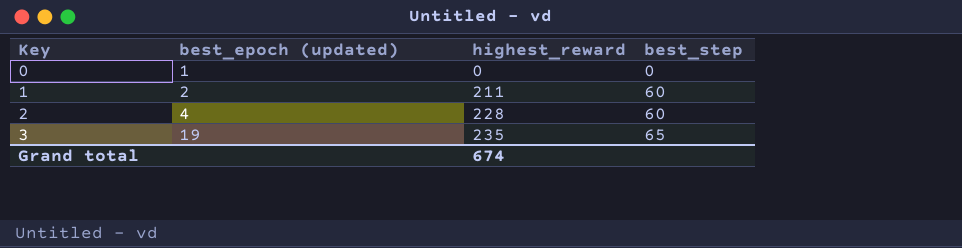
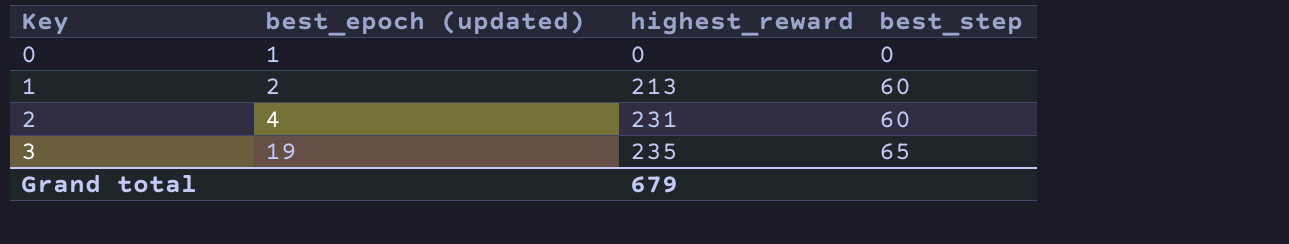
1 | highest_reward: 211 -> 213
2 | highest_reward: 228 -> 231
Grand total | highest_reward: 674 -> 679

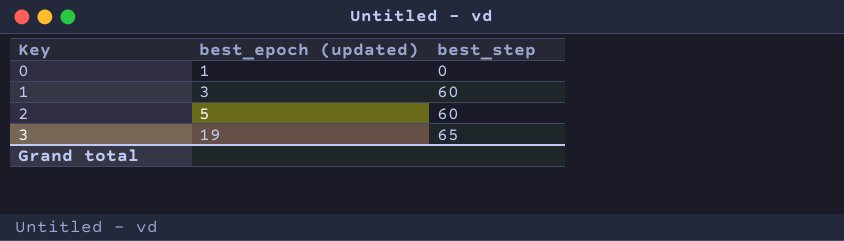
column highest_reward | position: 3 -> none
1 | best_epoch (updated): 2 -> 3
2 | best_epoch (updated): 4 -> 5

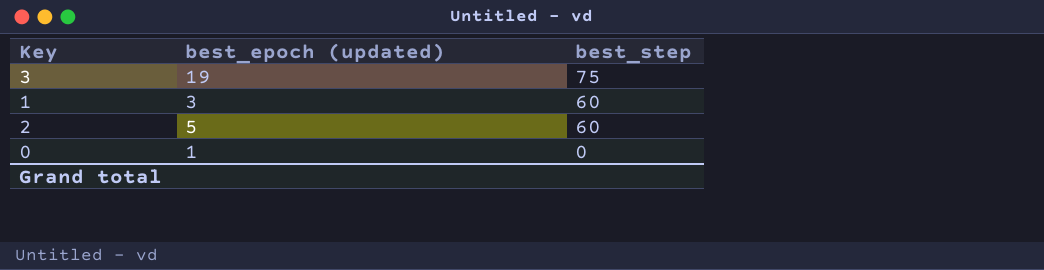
row order: Key ascending -> best_step descending
3 | best_step: 65 -> 75

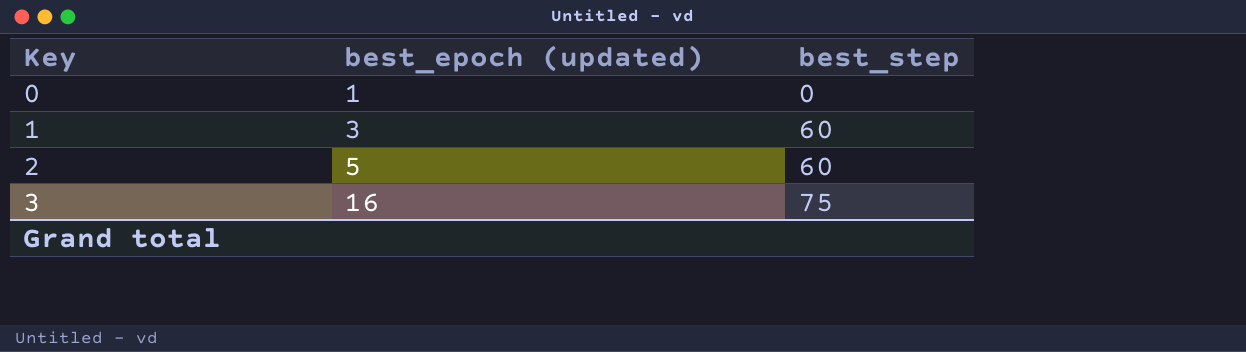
row order: best_step descending -> Key ascending
3 | best_epoch (updated): 19 -> 16

